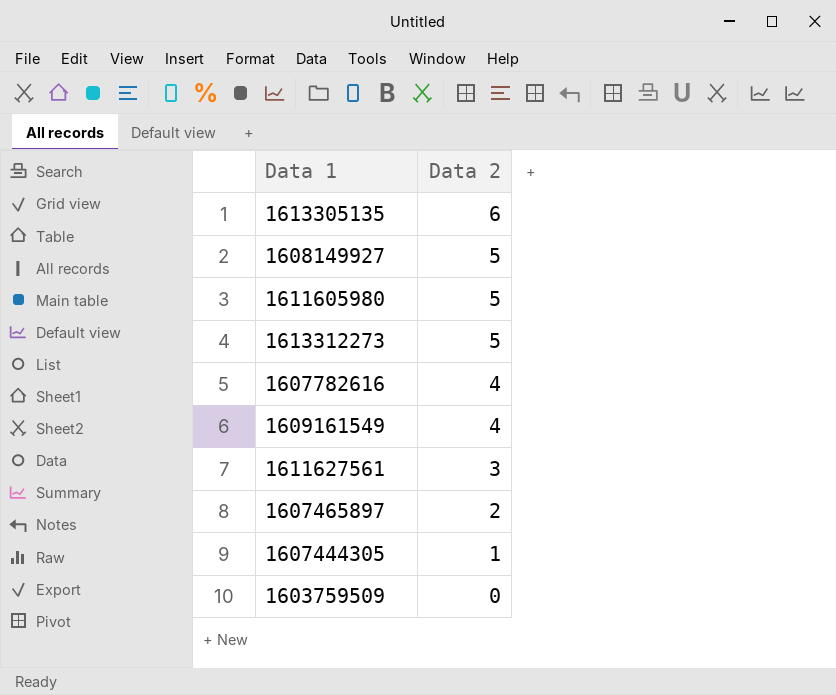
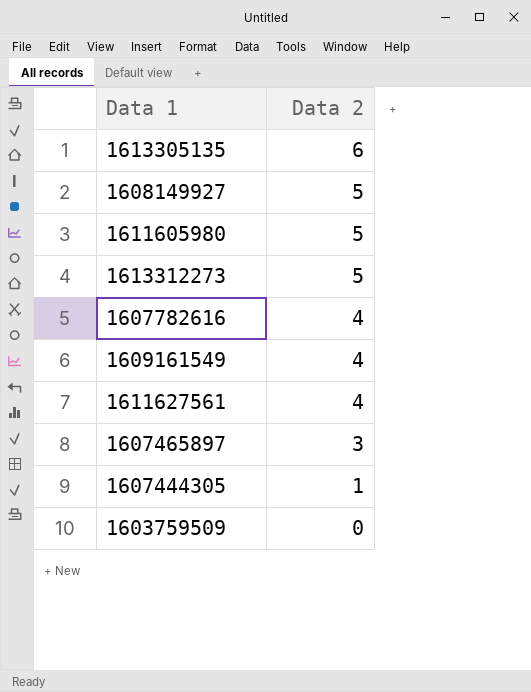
1611627561 | Data 2: 3 -> 4
1607465897 | Data 2: 2 -> 3

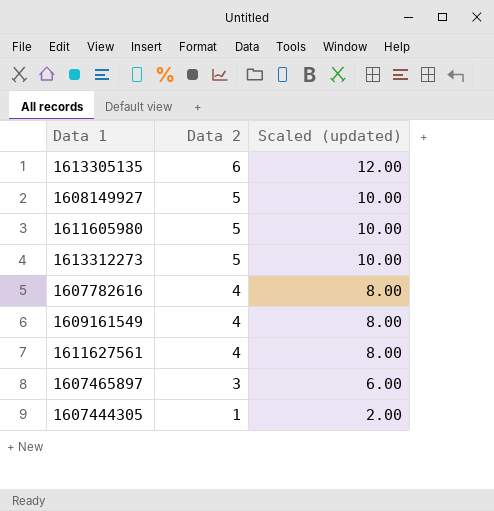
column Scaled (updated) | formula: none -> [Data 2] * 2
row 1603759509: 0 -> none

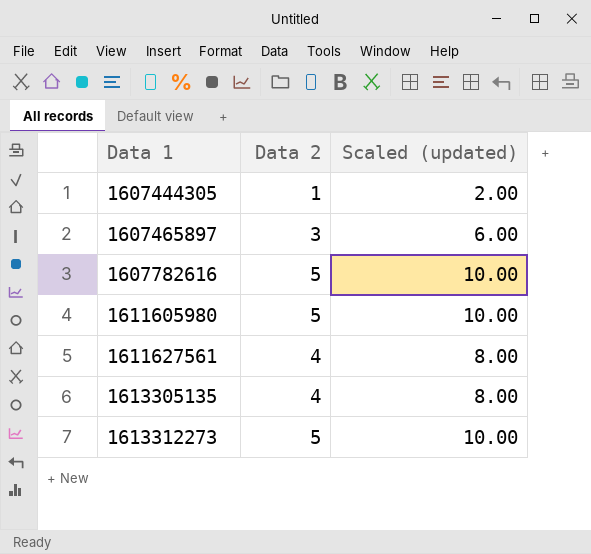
row order: Data 2 descending -> Data 1 ascending
row 1608149927: 5 | 10.00 -> none
row 1609161549: 4 | 8.00 -> none
1607782616 | Data 2: 4 -> 5
1607782616 | Scaled (updated): 8.00 -> 10.00
1613305135 | Data 2: 6 -> 4
1613305135 | Scaled (updated): 12.00 -> 8.00

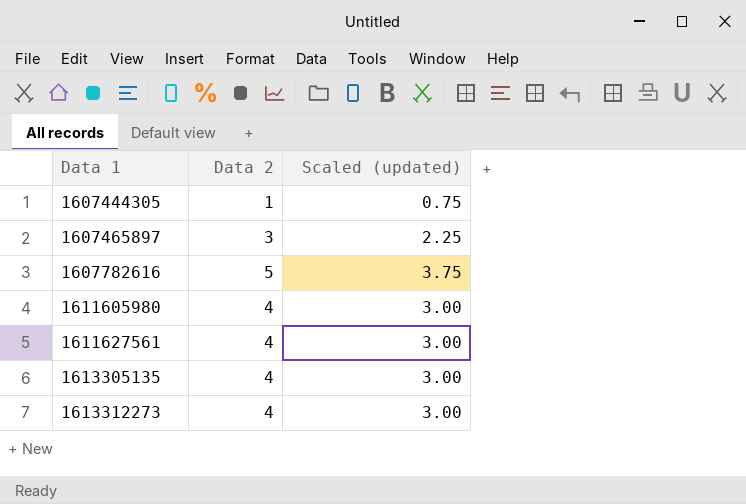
column Scaled (updated) | formula: [Data 2] * 2 -> [Data 2] * 0.75
1611605980 | Data 2: 5 -> 4
1613312273 | Data 2: 5 -> 4

